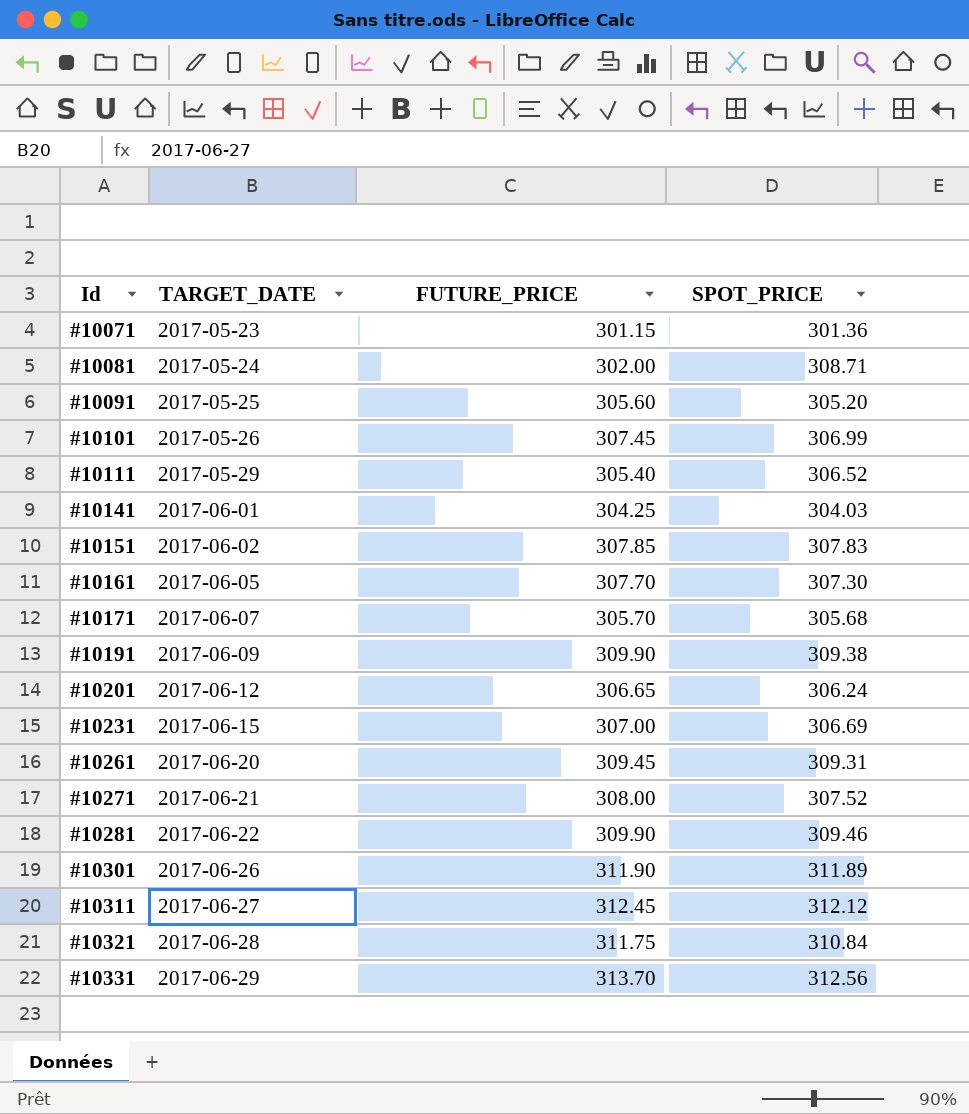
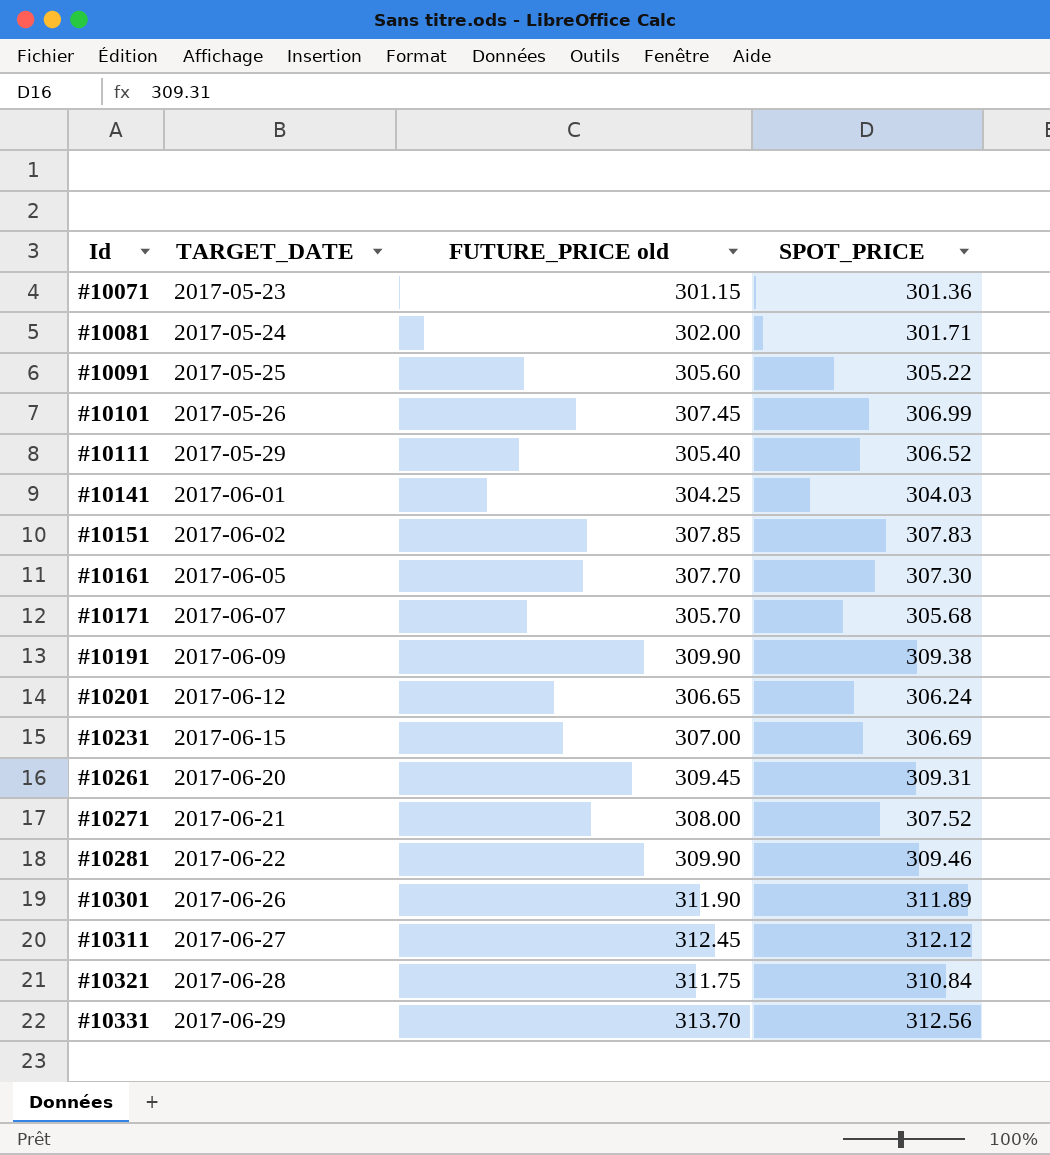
column name: FUTURE_PRICE -> FUTURE_PRICE old
#10081 | SPOT_PRICE: 308.71 -> 301.71
#10091 | SPOT_PRICE: 305.20 -> 305.22

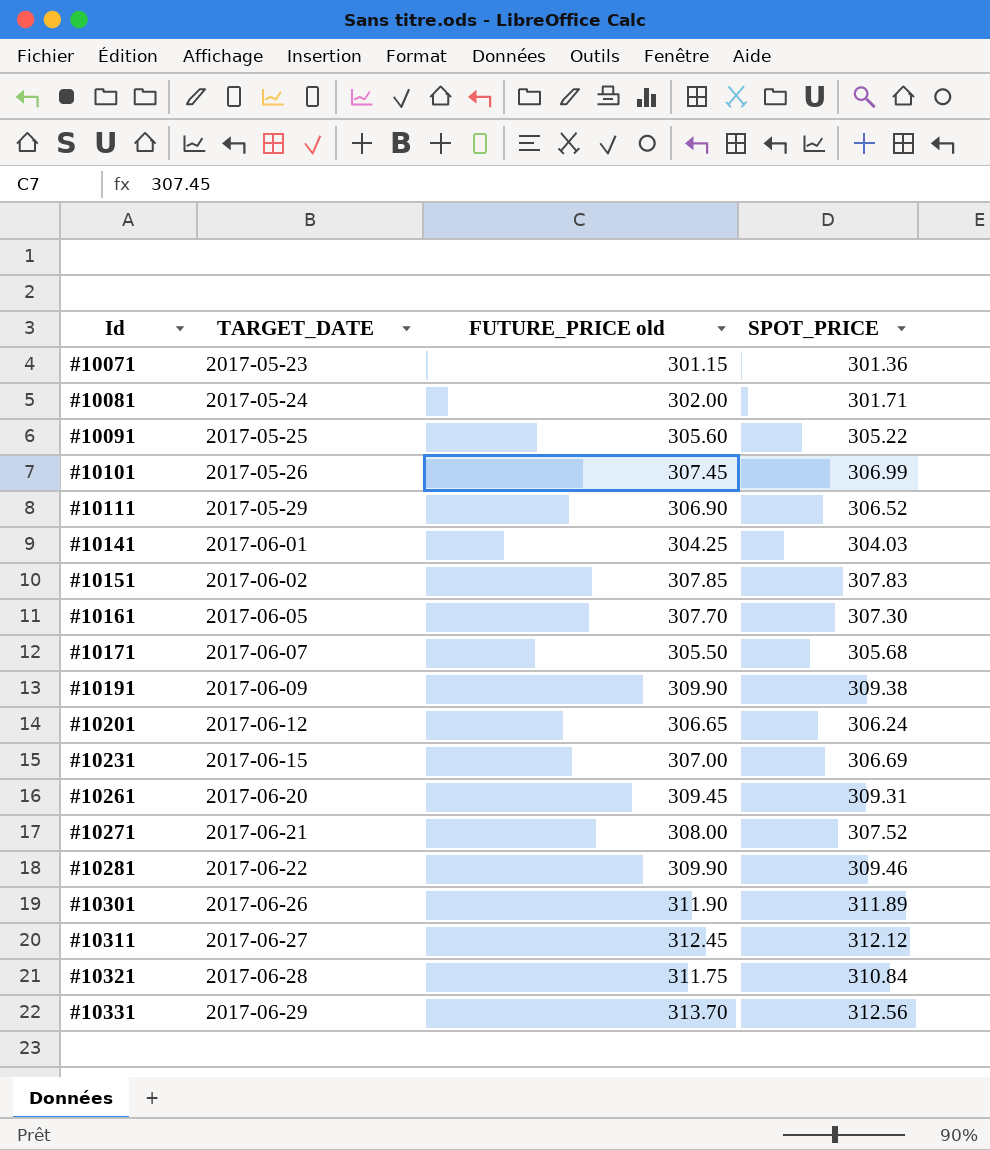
#10111 | FUTURE_PRICE old: 305.40 -> 306.90
#10171 | FUTURE_PRICE old: 305.70 -> 305.50

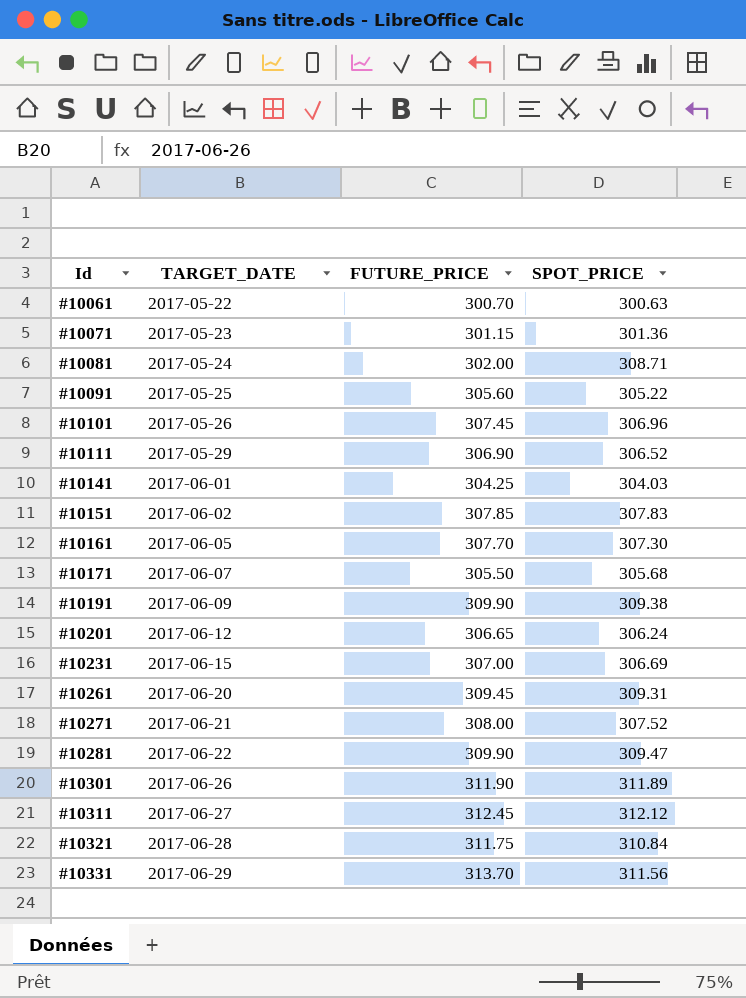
column name: FUTURE_PRICE old -> FUTURE_PRICE
row #10061: none -> 2017-05-22 | 300.70 | 300.63
#10081 | SPOT_PRICE: 301.71 -> 308.71
#10101 | SPOT_PRICE: 306.99 -> 306.96
#10281 | SPOT_PRICE: 309.46 -> 309.47
#10331 | SPOT_PRICE: 312.56 -> 311.56

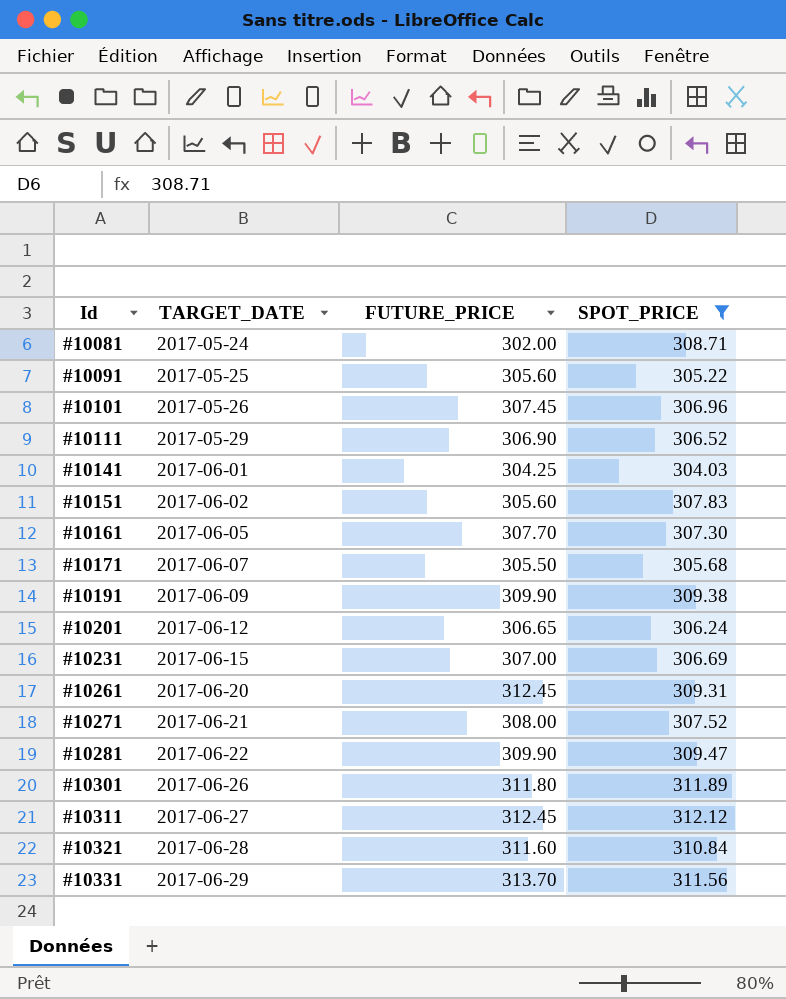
filter: none -> SPOT_PRICE >= 304.03
#10151 | FUTURE_PRICE: 307.85 -> 305.60
#10261 | FUTURE_PRICE: 309.45 -> 312.45
#10301 | FUTURE_PRICE: 311.90 -> 311.80
#10321 | FUTURE_PRICE: 311.75 -> 311.60

